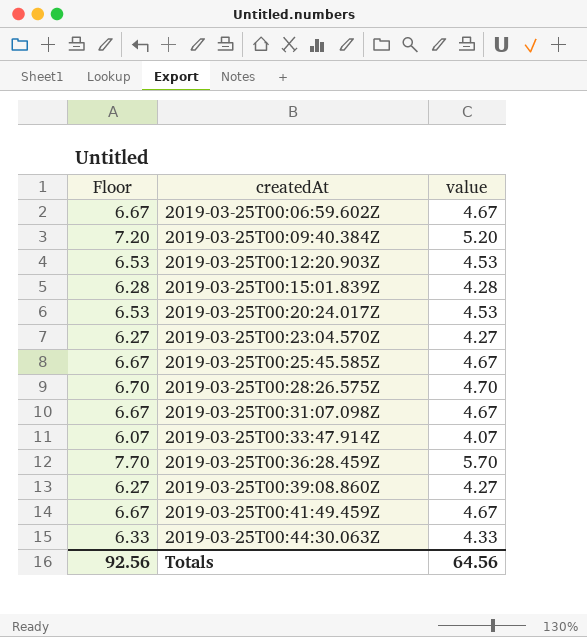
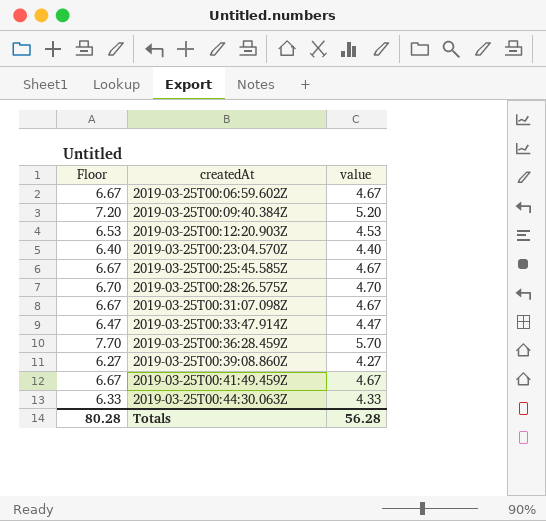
row 2019-03-25T00:15:01.839Z: 6.28 | 4.28 -> none
row 2019-03-25T00:20:24.017Z: 6.53 | 4.53 -> none
2019-03-25T00:23:04.570Z | Floor: 6.27 -> 6.40
2019-03-25T00:23:04.570Z | value: 4.27 -> 4.40
2019-03-25T00:33:47.914Z | Floor: 6.07 -> 6.47
2019-03-25T00:33:47.914Z | value: 4.07 -> 4.47
Totals | Floor: 92.56 -> 80.28
Totals | value: 64.56 -> 56.28

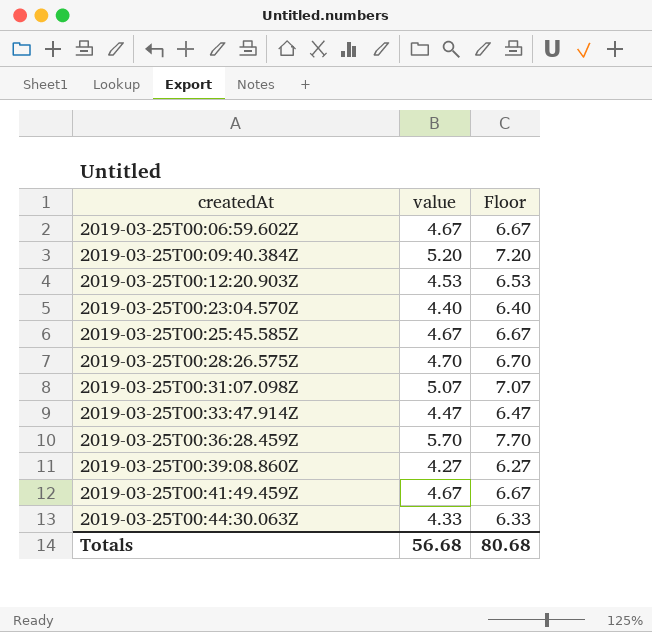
column Floor | position: 1 -> 3
2019-03-25T00:31:07.098Z | value: 4.67 -> 5.07
2019-03-25T00:31:07.098Z | Floor: 6.67 -> 7.07
Totals | value: 56.28 -> 56.68
Totals | Floor: 80.28 -> 80.68

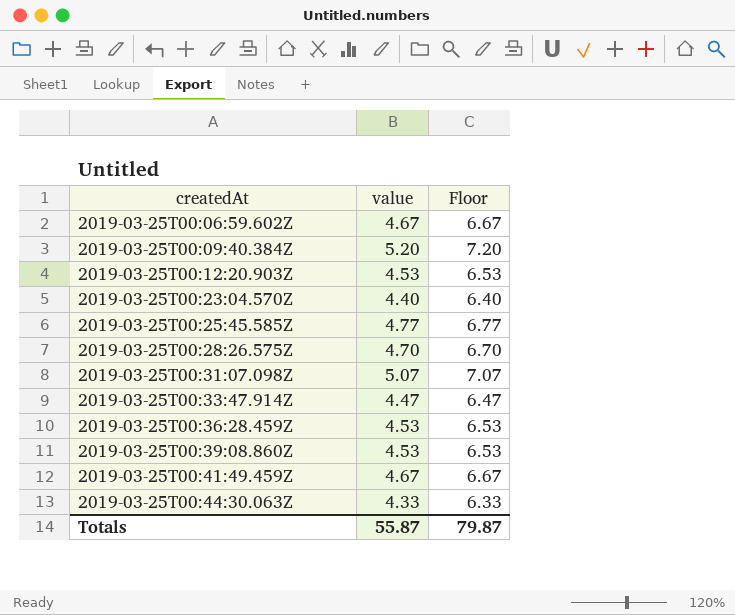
2019-03-25T00:25:45.585Z | value: 4.67 -> 4.77
2019-03-25T00:25:45.585Z | Floor: 6.67 -> 6.77
2019-03-25T00:36:28.459Z | value: 5.70 -> 4.53
2019-03-25T00:36:28.459Z | Floor: 7.70 -> 6.53
2019-03-25T00:39:08.860Z | value: 4.27 -> 4.53
2019-03-25T00:39:08.860Z | Floor: 6.27 -> 6.53
Totals | value: 56.68 -> 55.87
Totals | Floor: 80.68 -> 79.87

